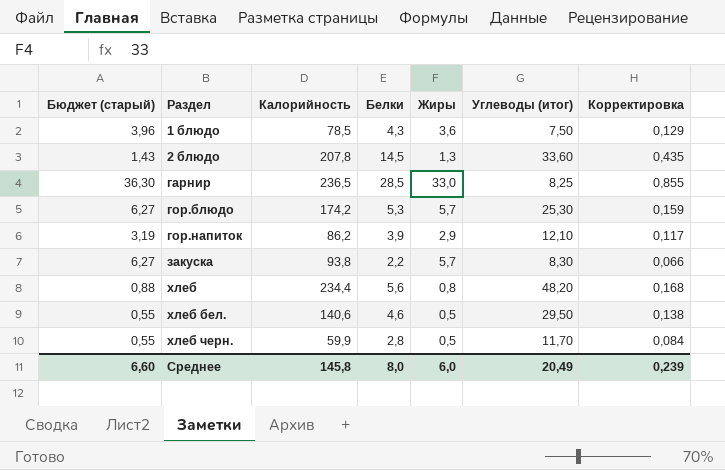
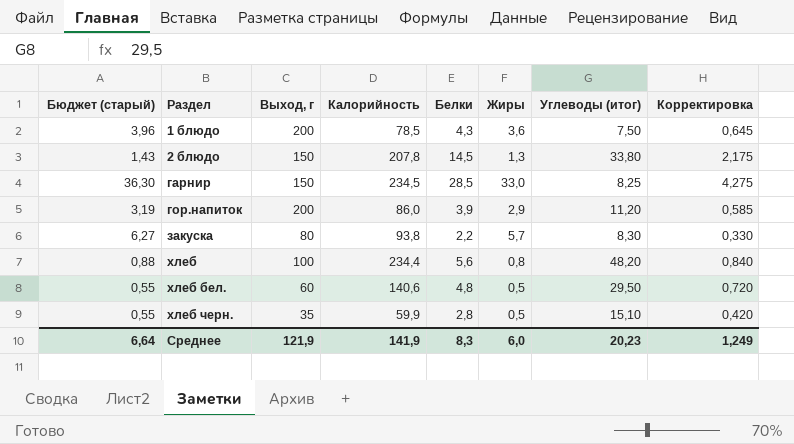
column Выход, г | position: none -> 3
column Корректировка | formula: [Белки] * 0,03 -> [Белки] * 0,15
row гор.блюдо: 6,27 | 174,2 | 5,3 | 5,7 | 25,30 | 0,159 -> none
2 блюдо | Углеводы (итог): 33,60 -> 33,80
гарнир | Калорийность: 236,5 -> 234,5
гор.напиток | Калорийность: 86,2 -> 86,0
гор.напиток | Углеводы (итог): 12,10 -> 11,20
хлеб бел. | Белки: 4,6 -> 4,8
хлеб черн. | Углеводы (итог): 11,70 -> 15,10
Среднее | Бюджет (старый): 6,60 -> 6,64
Среднее | Калорийность: 145,8 -> 141,9
Среднее | Белки: 8,0 -> 8,3
Среднее | Углеводы (итог): 20,49 -> 20,23
Среднее | Корректировка: 0,239 -> 1,249

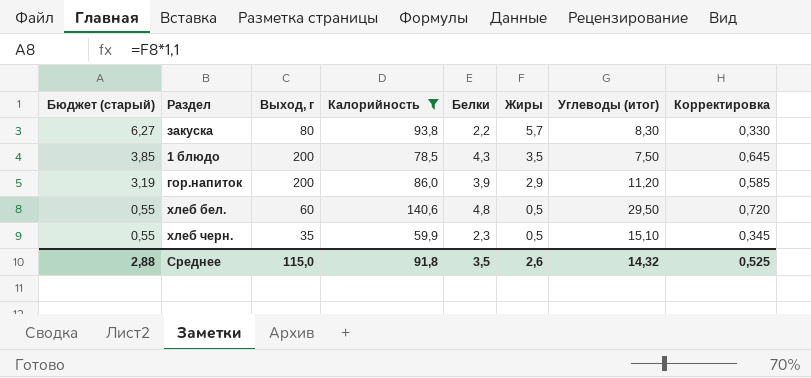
filter: none -> Калорийность <= 140,6
row order: Раздел ascending -> Бюджет (старый) descending
1 блюдо | Бюджет (старый): 3,96 -> 3,85
1 блюдо | Жиры: 3,6 -> 3,5
хлеб черн. | Белки: 2,8 -> 2,3
хлеб черн. | Корректировка: 0,420 -> 0,345
Среднее | Бюджет (старый): 6,64 -> 2,88
Среднее | Выход, г: 121,9 -> 115,0
Среднее | Калорийность: 141,9 -> 91,8
Среднее | Белки: 8,3 -> 3,5
Среднее | Жиры: 6,0 -> 2,6
Среднее | Углеводы (итог): 20,23 -> 14,32
Среднее | Корректировка: 1,249 -> 0,525

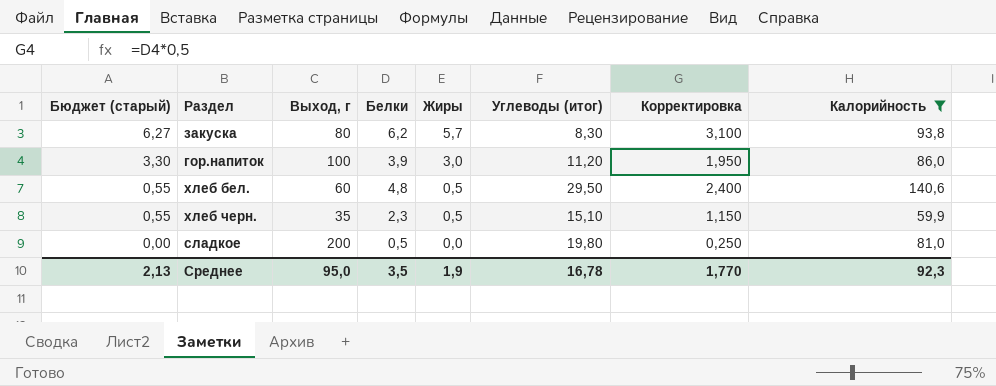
column Корректировка | formula: [Белки] * 0,15 -> [Белки] * 0,5
column Калорийность | position: 4 -> 8
row 1 блюдо: 3,85 | 200 | 78,5 | 4,3 | 3,5 | 7,50 | 0,645 -> none
закуска | Белки: 2,2 -> 6,2
гор.напиток | Бюджет (старый): 3,19 -> 3,30
гор.напиток | Выход, г: 200 -> 100
гор.напиток | Жиры: 2,9 -> 3,0
row сладкое: none -> 0,00 | 200 | 0,5 | 0,0 | 19,80 | 0,250 | 81,0
Среднее | Бюджет (старый): 2,88 -> 2,13
Среднее | Выход, г: 115,0 -> 95,0
Среднее | Жиры: 2,6 -> 1,9
Среднее | Углеводы (итог): 14,32 -> 16,78
Среднее | Корректировка: 0,525 -> 1,770
Среднее | Калорийность: 91,8 -> 92,3

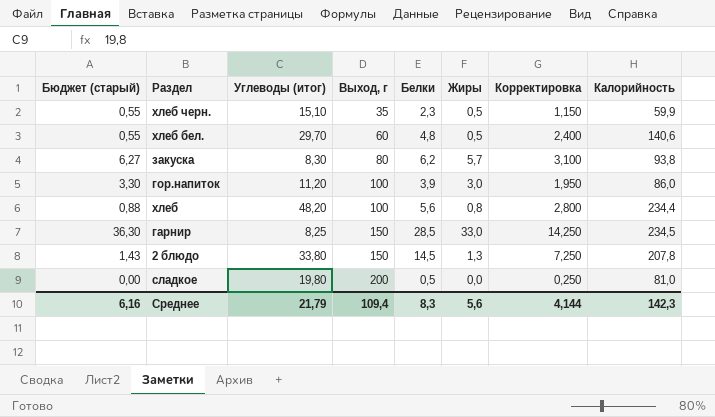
filter: Калорийность <= 140,6 -> none
row order: Бюджет (старый) descending -> Выход, г ascending
column Углеводы (итог) | position: 6 -> 3
хлеб бел. | Углеводы (итог): 29,50 -> 29,70
Среднее | Бюджет (старый): 2,13 -> 6,16
Среднее | Углеводы (итог): 16,78 -> 21,79
Среднее | Выход, г: 95,0 -> 109,4
Среднее | Белки: 3,5 -> 8,3
Среднее | Жиры: 1,9 -> 5,6
Среднее | Корректировка: 1,770 -> 4,144
Среднее | Калорийность: 92,3 -> 142,3

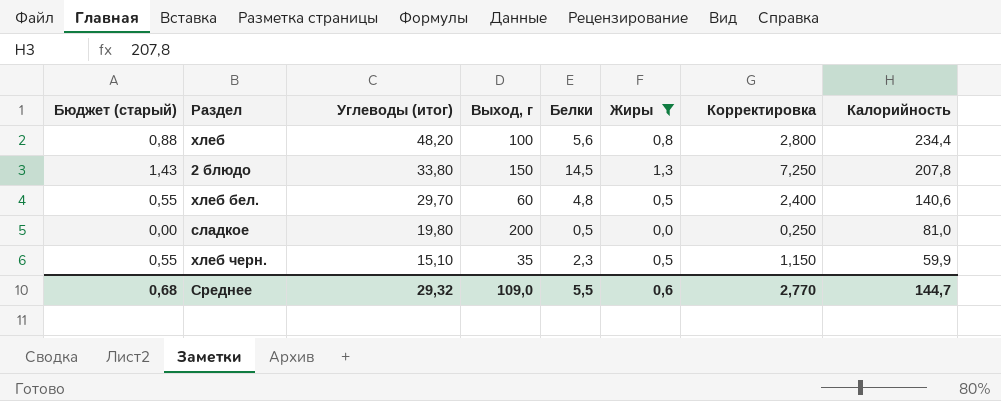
filter: none -> Жиры <= 1,3
row order: Выход, г ascending -> Углеводы (итог) descending
Среднее | Бюджет (старый): 6,16 -> 0,68
Среднее | Углеводы (итог): 21,79 -> 29,32
Среднее | Выход, г: 109,4 -> 109,0
Среднее | Белки: 8,3 -> 5,5
Среднее | Жиры: 5,6 -> 0,6
Среднее | Корректировка: 4,144 -> 2,770
Среднее | Калорийность: 142,3 -> 144,7

